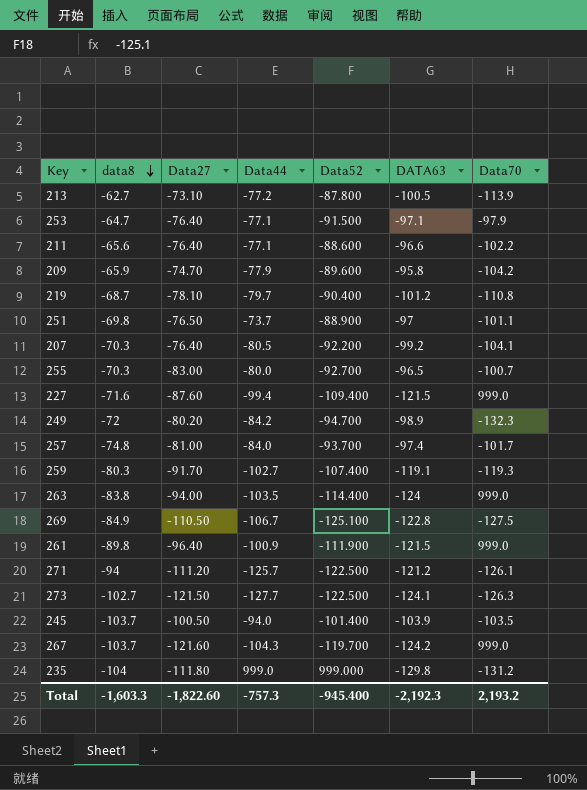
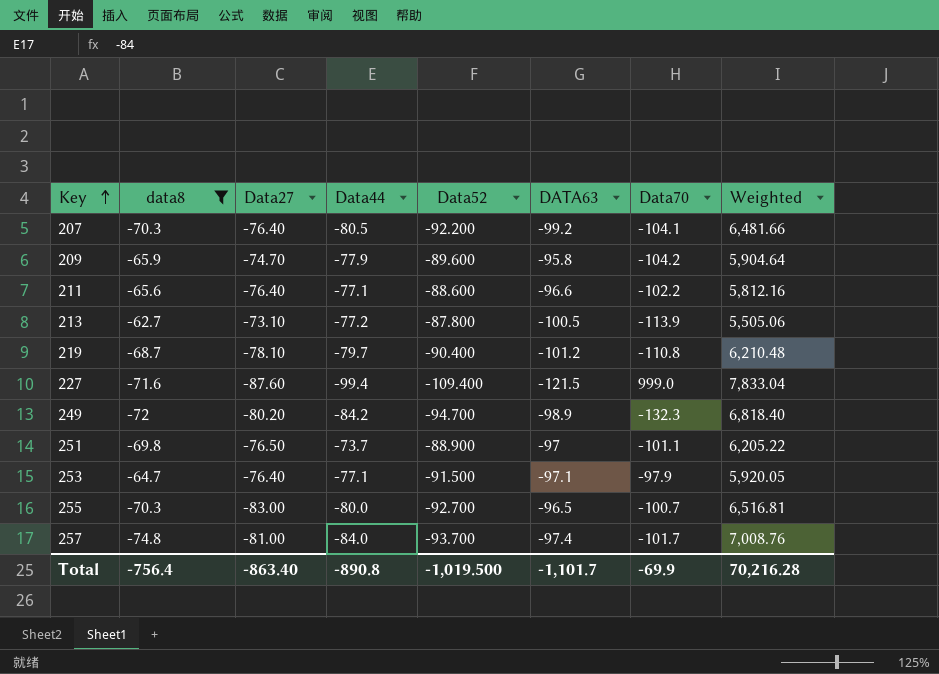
filter: none -> data8 >= -74.8
row order: data8 descending -> Key ascending
column Weighted | formula: none -> [data8] * [Data52]
Total | data8: -1,603.3 -> -756.4
Total | Data27: -1,822.60 -> -863.40
Total | Data44: -757.3 -> -890.8
Total | Data52: -945.400 -> -1,019.500
Total | DATA63: -2,192.3 -> -1,101.7
Total | Data70: 2,193.2 -> -69.9

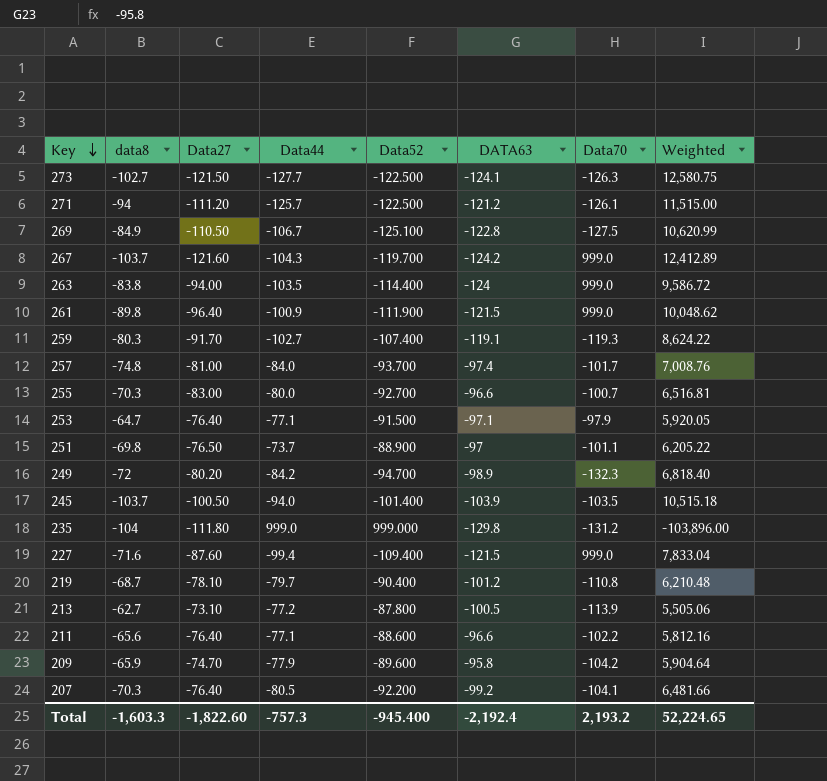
filter: data8 >= -74.8 -> none
row order: Key ascending -> Key descending
255 | DATA63: -96.5 -> -96.6
Total | data8: -756.4 -> -1,603.3
Total | Data27: -863.40 -> -1,822.60
Total | Data44: -890.8 -> -757.3
Total | Data52: -1,019.500 -> -945.400
Total | DATA63: -1,101.7 -> -2,192.4
Total | Data70: -69.9 -> 2,193.2
Total | Weighted: 70,216.28 -> 52,224.65

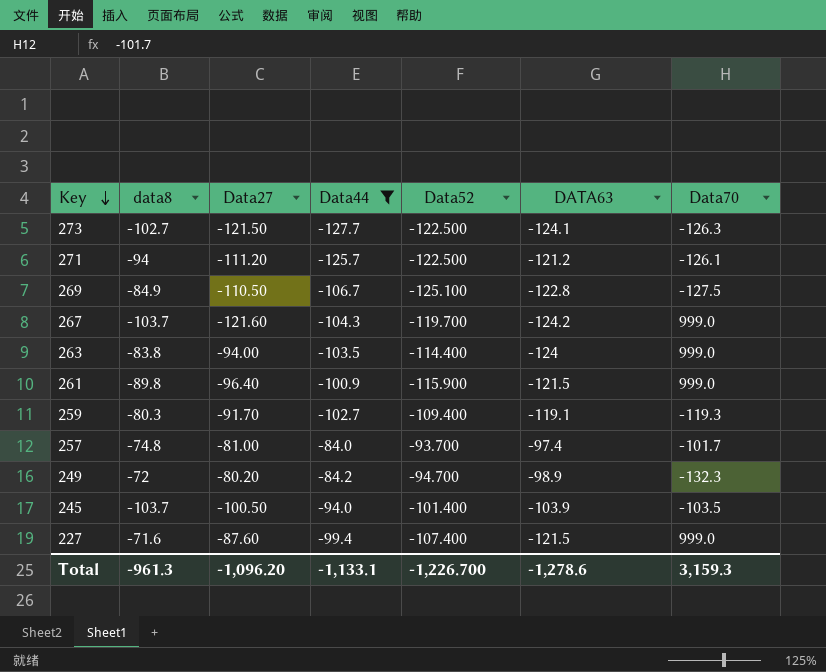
filter: none -> Data44 <= -84.0
column Weighted | formula: [data8] * [Data52] -> none
261 | Data52: -111.900 -> -115.900
259 | Data52: -107.400 -> -109.400
227 | Data52: -109.400 -> -107.400
Total | data8: -1,603.3 -> -961.3
Total | Data27: -1,822.60 -> -1,096.20
Total | Data44: -757.3 -> -1,133.1
Total | Data52: -945.400 -> -1,226.700
Total | DATA63: -2,192.4 -> -1,278.6
Total | Data70: 2,193.2 -> 3,159.3

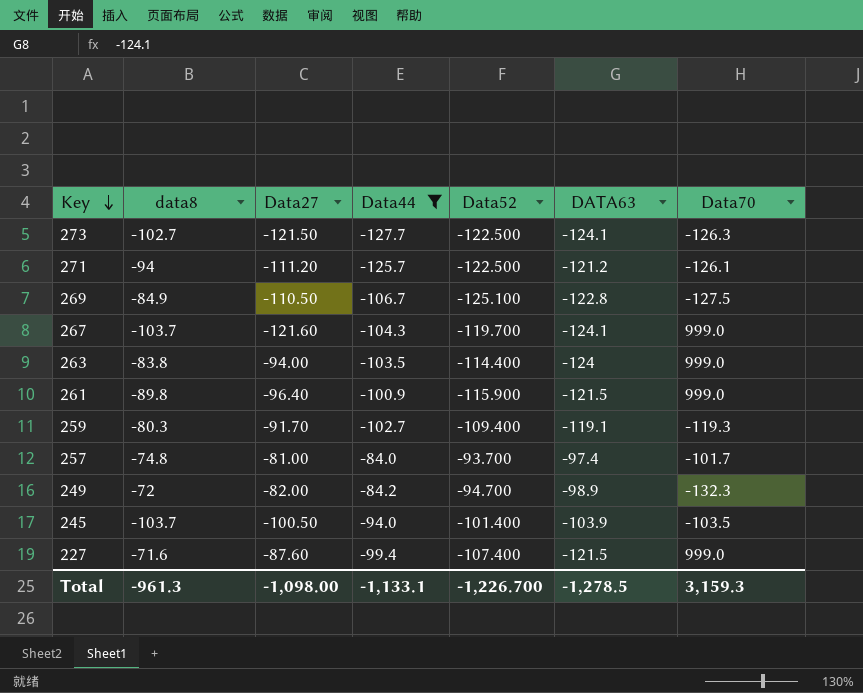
267 | DATA63: -124.2 -> -124.1
249 | Data27: -80.20 -> -82.00
Total | Data27: -1,096.20 -> -1,098.00
Total | DATA63: -1,278.6 -> -1,278.5

